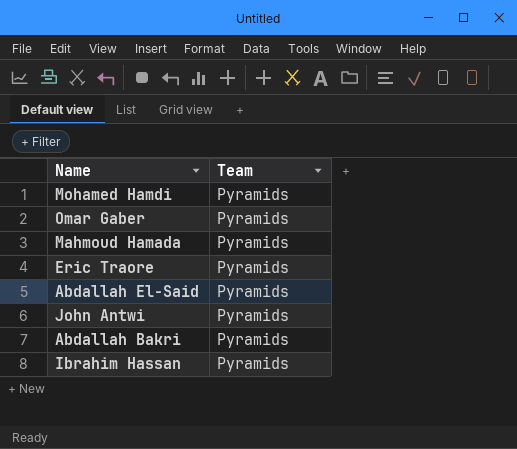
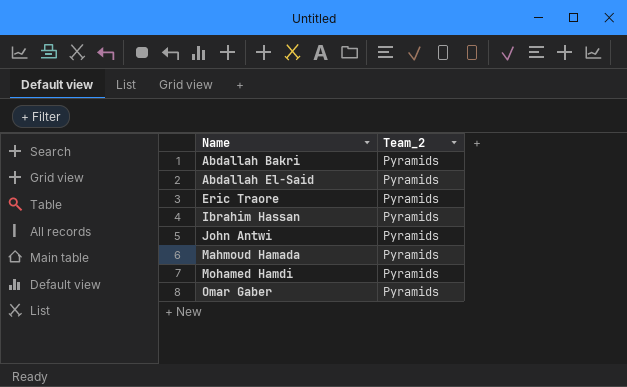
row order: none -> Name ascending
column name: Team -> Team_2

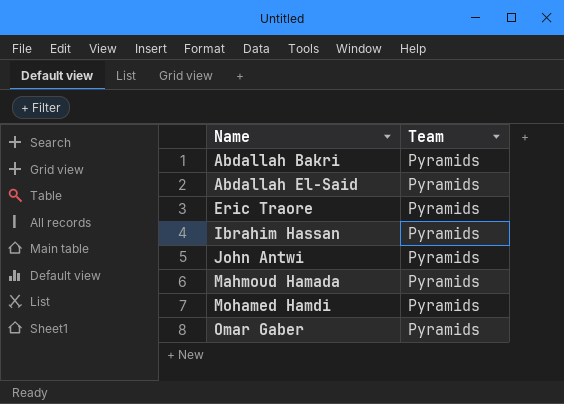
column name: Team_2 -> Team

